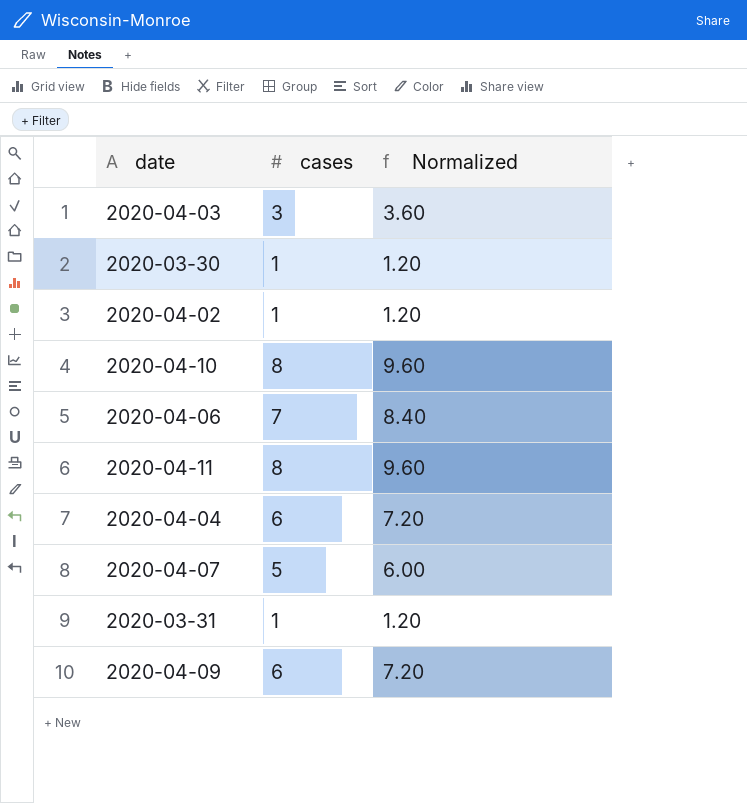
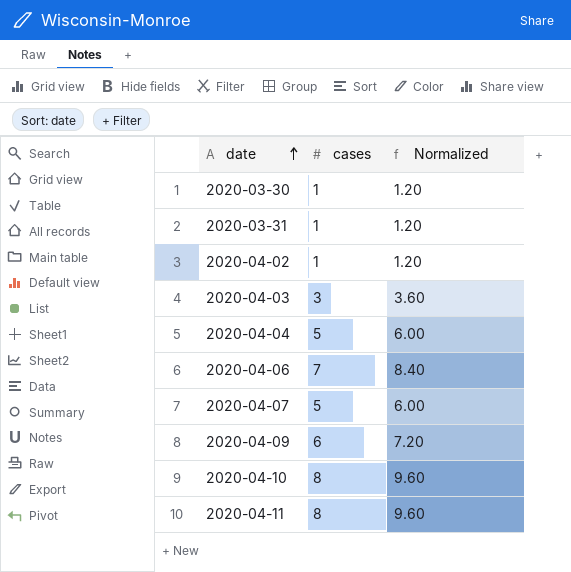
row order: none -> date ascending
2020-04-04 | cases: 6 -> 5
2020-04-04 | Normalized: 7.20 -> 6.00

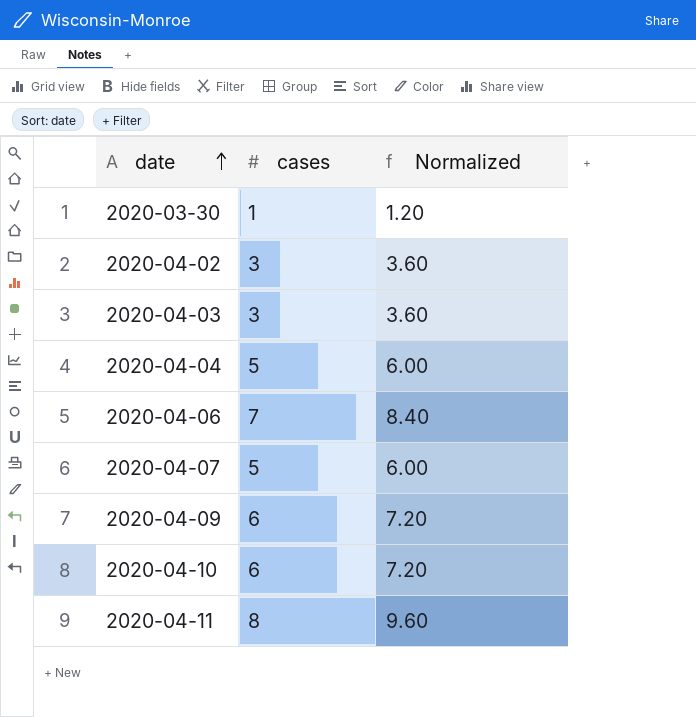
row 2020-03-31: 1 | 1.20 -> none
2020-04-02 | cases: 1 -> 3
2020-04-02 | Normalized: 1.20 -> 3.60
2020-04-10 | cases: 8 -> 6
2020-04-10 | Normalized: 9.60 -> 7.20

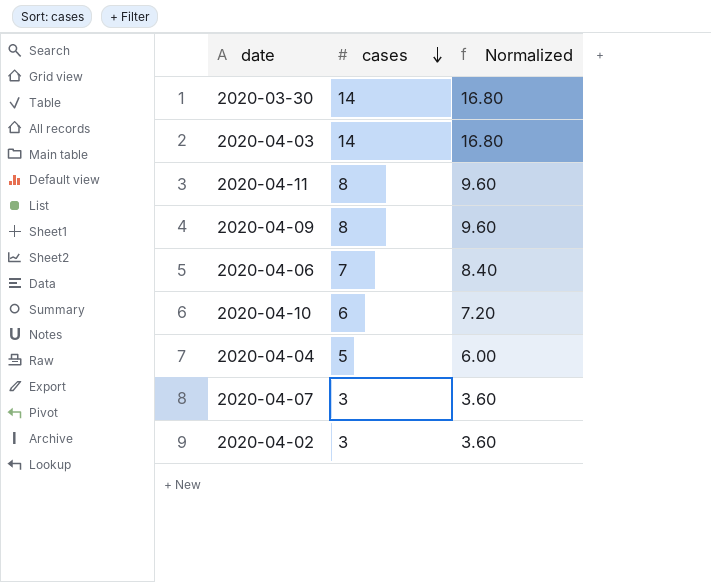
row order: date ascending -> cases descending
2020-03-30 | cases: 1 -> 14
2020-03-30 | Normalized: 1.20 -> 16.80
2020-04-03 | cases: 3 -> 14
2020-04-03 | Normalized: 3.60 -> 16.80
2020-04-09 | cases: 6 -> 8
2020-04-09 | Normalized: 7.20 -> 9.60
2020-04-07 | cases: 5 -> 3
2020-04-07 | Normalized: 6.00 -> 3.60

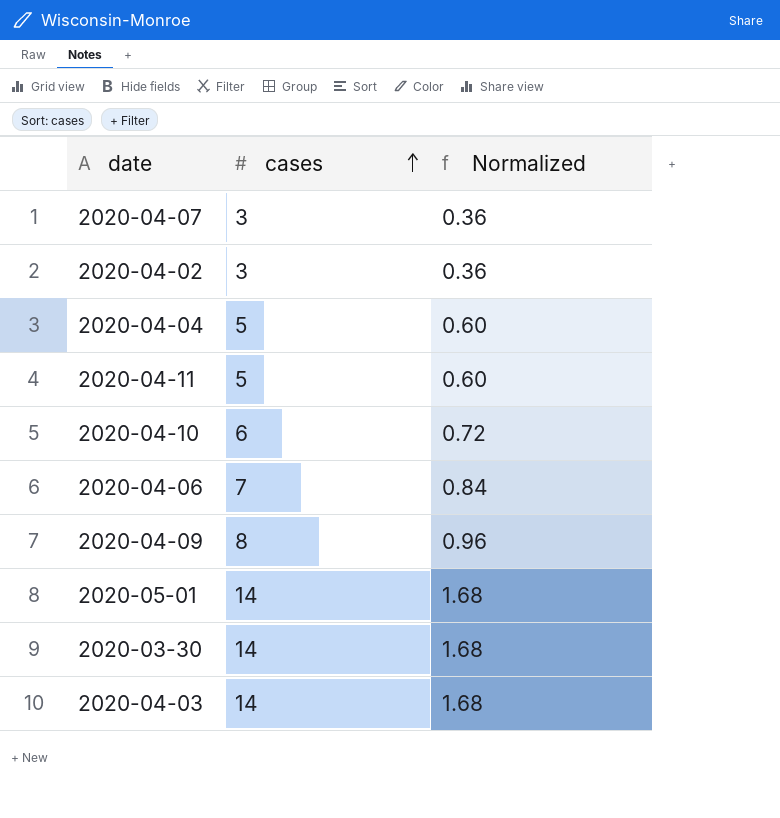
row order: cases descending -> cases ascending
column Normalized | formula: [cases] * 1.2 -> [cases] * 0.12
2020-04-11 | cases: 8 -> 5
row 2020-05-01: none -> 14 | 1.68

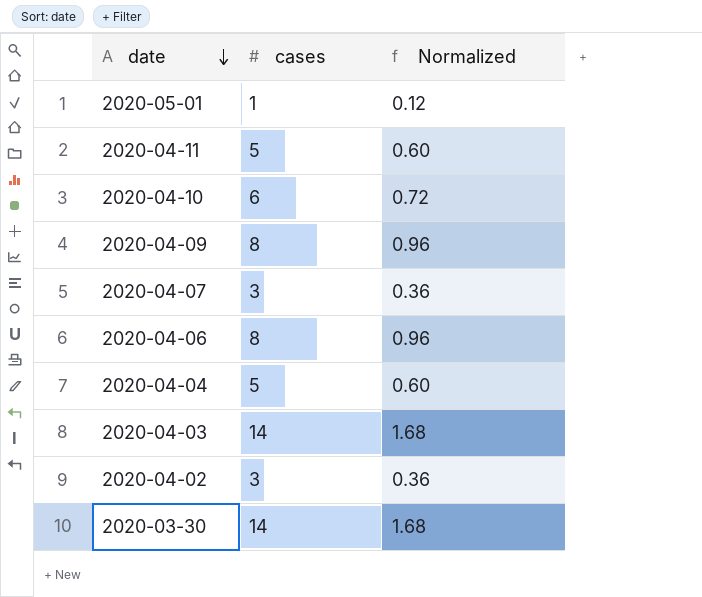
row order: cases ascending -> date descending
2020-05-01 | cases: 14 -> 1
2020-05-01 | Normalized: 1.68 -> 0.12
2020-04-06 | cases: 7 -> 8
2020-04-06 | Normalized: 0.84 -> 0.96

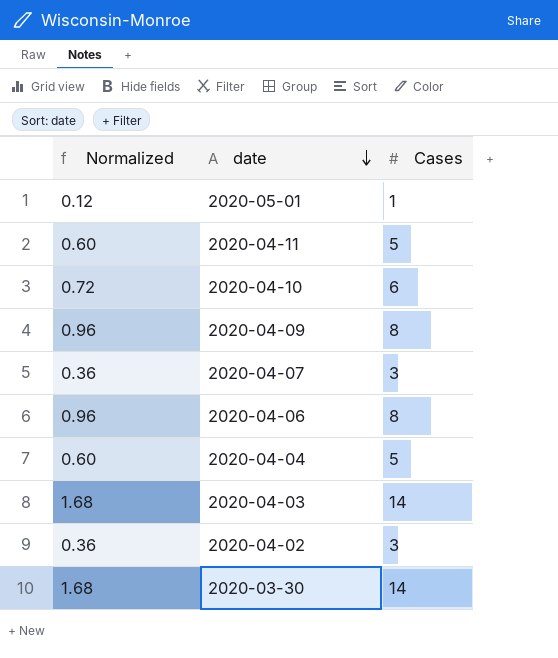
column Normalized | position: 3 -> 1
column name: cases -> Cases

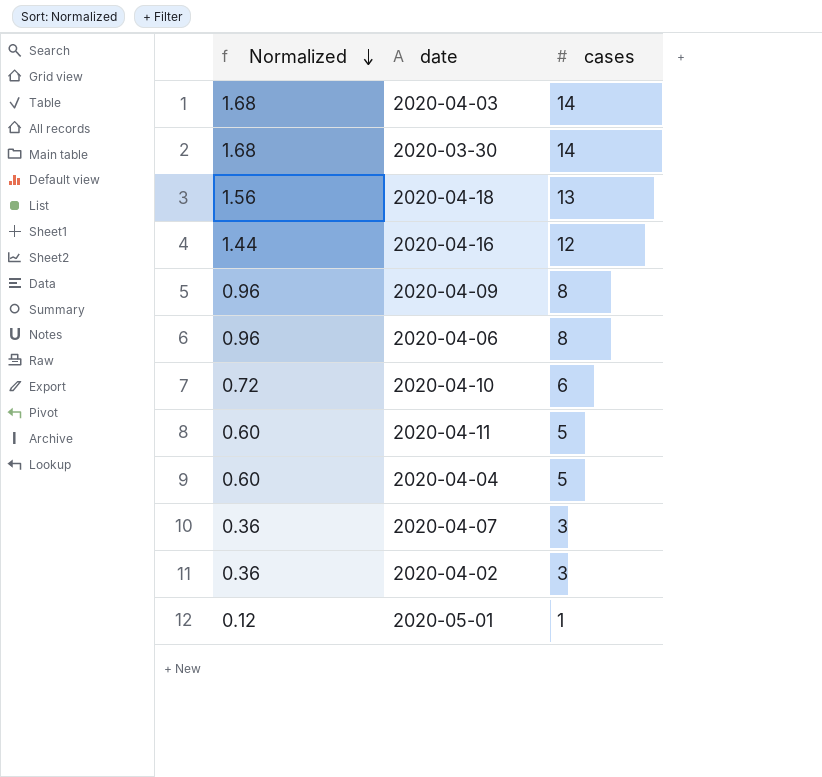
row order: date descending -> Normalized descending
column name: Cases -> cases
row 2020-04-18: none -> 1.56 | 13
row 2020-04-16: none -> 1.44 | 12

